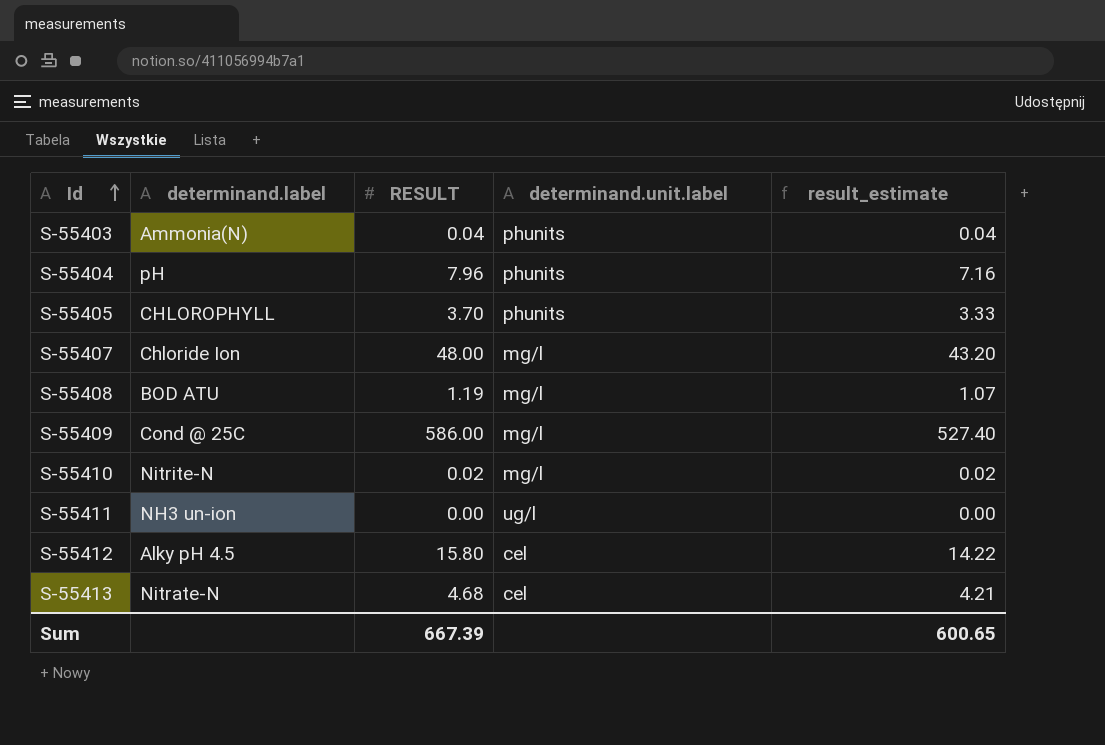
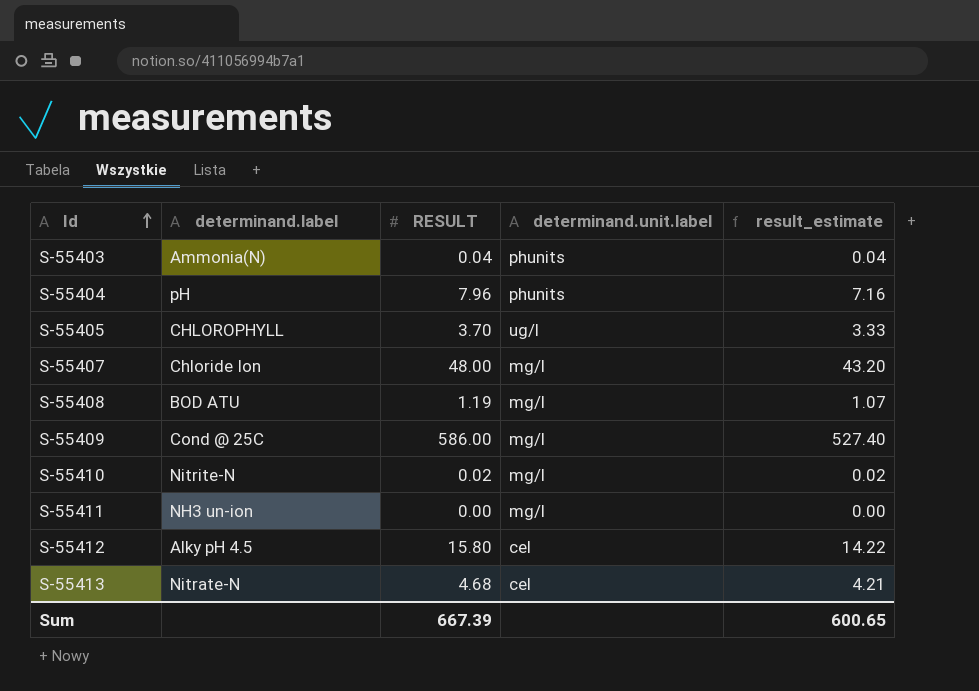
S-55405 | determinand.unit.label: phunits -> ug/l
S-55411 | determinand.unit.label: ug/l -> mg/l

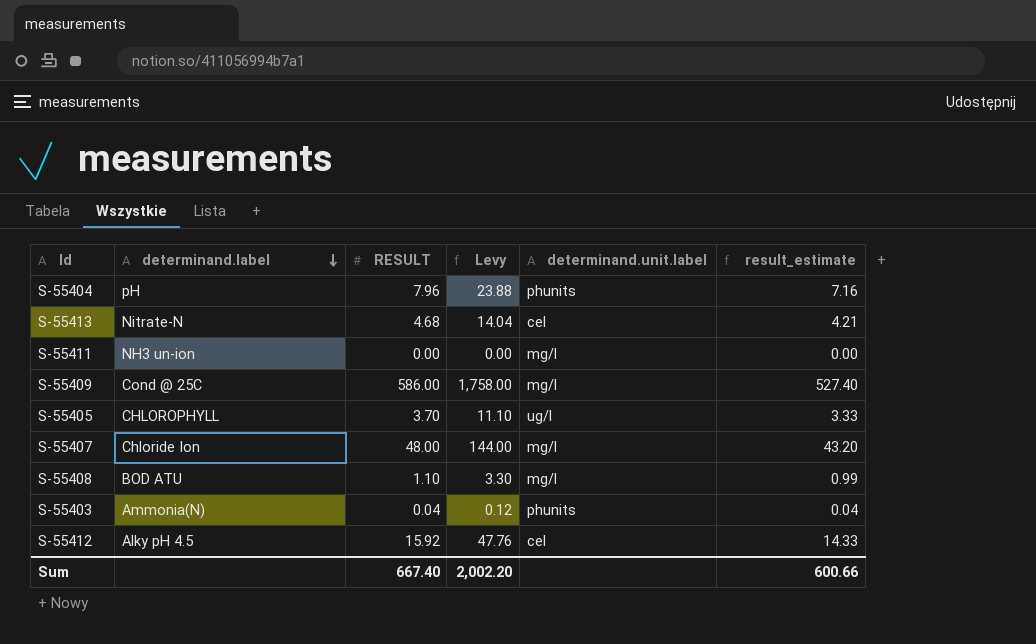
row order: Id ascending -> determinand.label descending
column Levy | formula: none -> [RESULT] * 3
row S-55410: Nitrite-N | 0.02 | mg/l | 0.02 -> none
S-55408 | RESULT: 1.19 -> 1.10
S-55408 | result_estimate: 1.07 -> 0.99
S-55412 | RESULT: 15.80 -> 15.92
S-55412 | result_estimate: 14.22 -> 14.33
Sum | RESULT: 667.39 -> 667.40
Sum | result_estimate: 600.65 -> 600.66

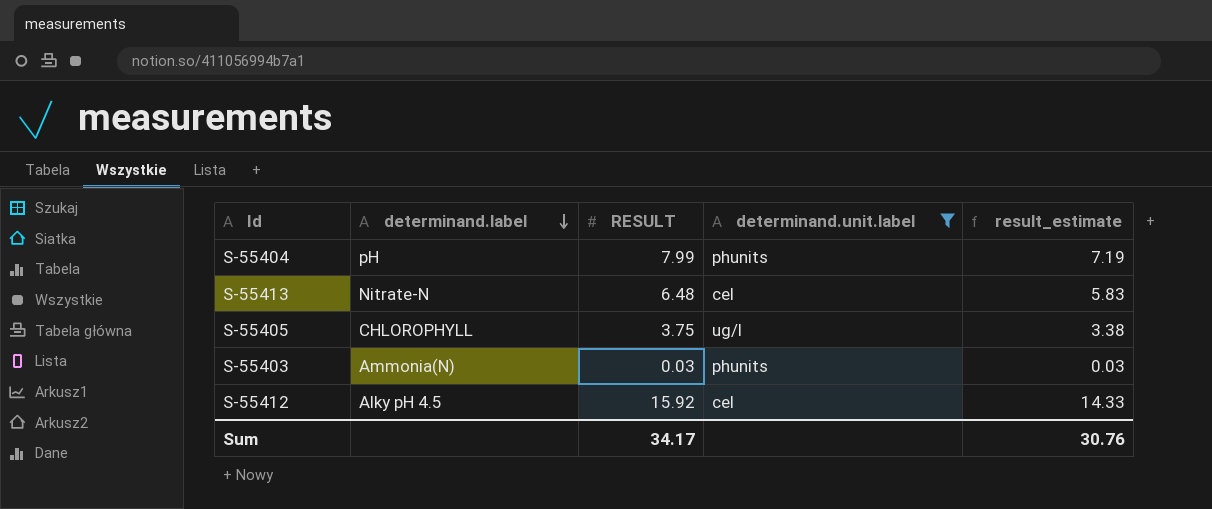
filter: none -> determinand.unit.label != mg/l
column Levy | formula: [RESULT] * 3 -> none
S-55404 | RESULT: 7.96 -> 7.99
S-55404 | result_estimate: 7.16 -> 7.19
S-55413 | RESULT: 4.68 -> 6.48
S-55413 | result_estimate: 4.21 -> 5.83
S-55405 | RESULT: 3.70 -> 3.75
S-55405 | result_estimate: 3.33 -> 3.38
S-55403 | RESULT: 0.04 -> 0.03
S-55403 | result_estimate: 0.04 -> 0.03
Sum | RESULT: 667.40 -> 34.17
Sum | result_estimate: 600.66 -> 30.76

